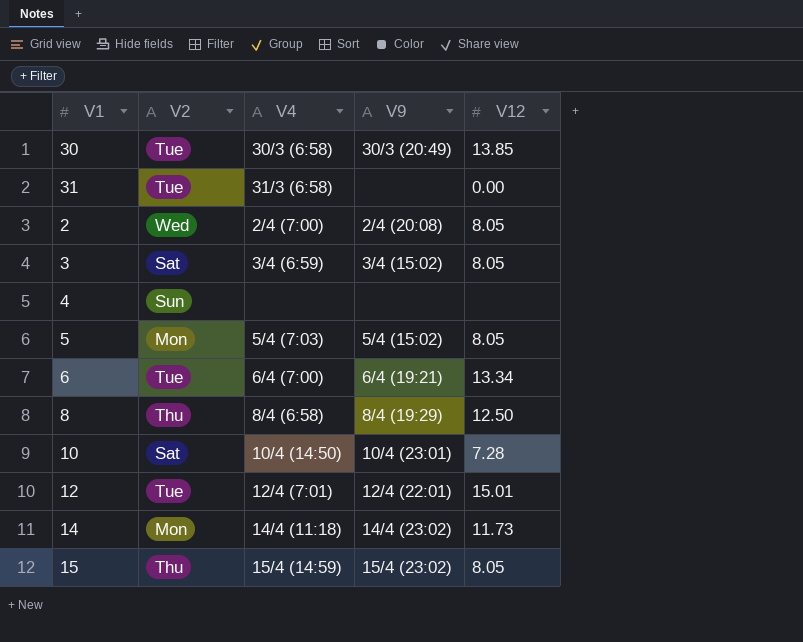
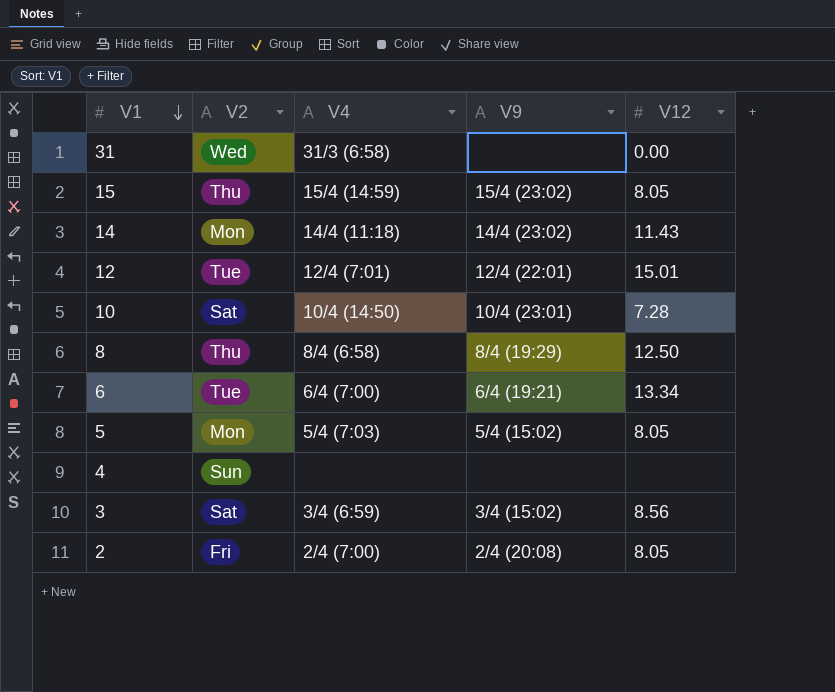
row order: none -> V1 descending
row 30: Tue | 30/3 (6:58) | 30/3 (20:49) | 13.85 -> none
31 | V2: Tue -> Wed
14 | V12: 11.73 -> 11.43
3 | V12: 8.05 -> 8.56
2 | V2: Wed -> Fri

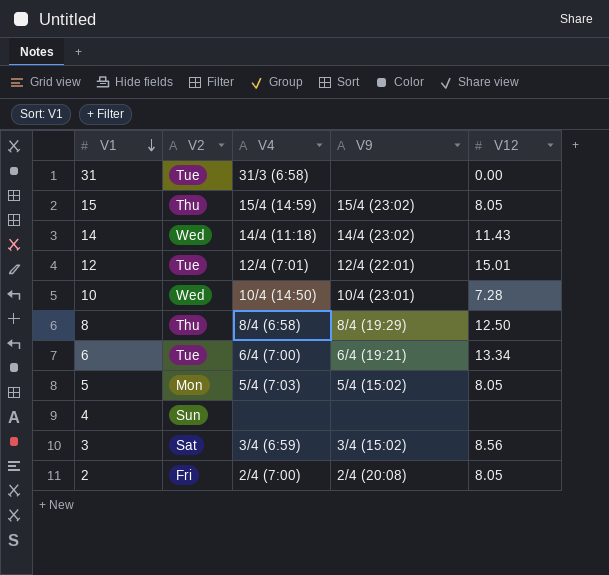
31 | V2: Wed -> Tue
14 | V2: Mon -> Wed
10 | V2: Sat -> Wed

